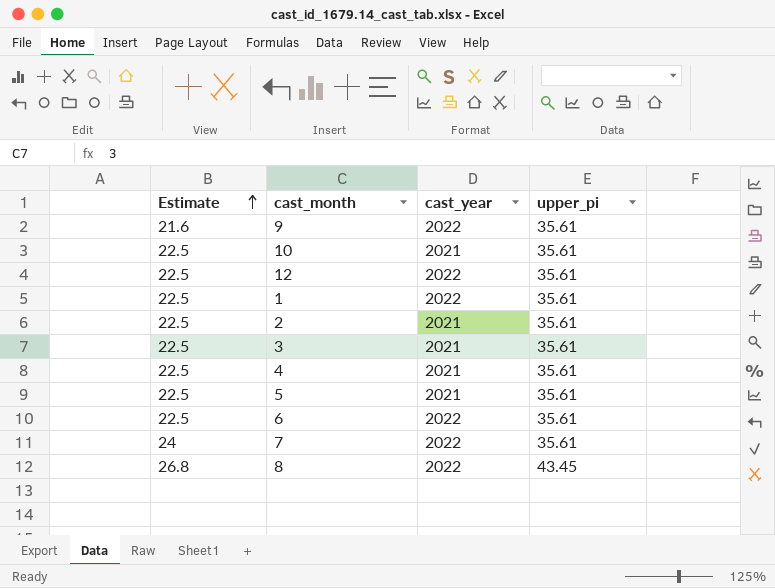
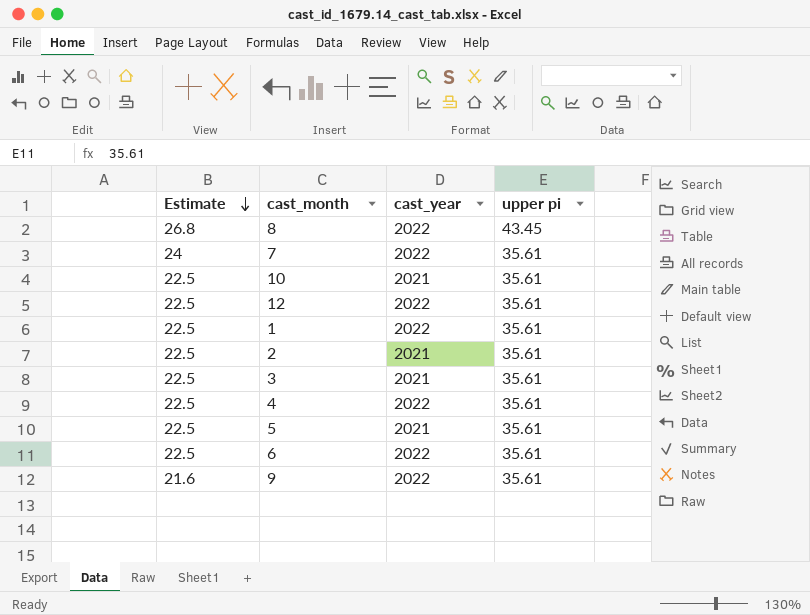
row order: Estimate ascending -> Estimate descending
column name: upper_pi -> upper pi
4 | cast_year: 2021 -> 2022

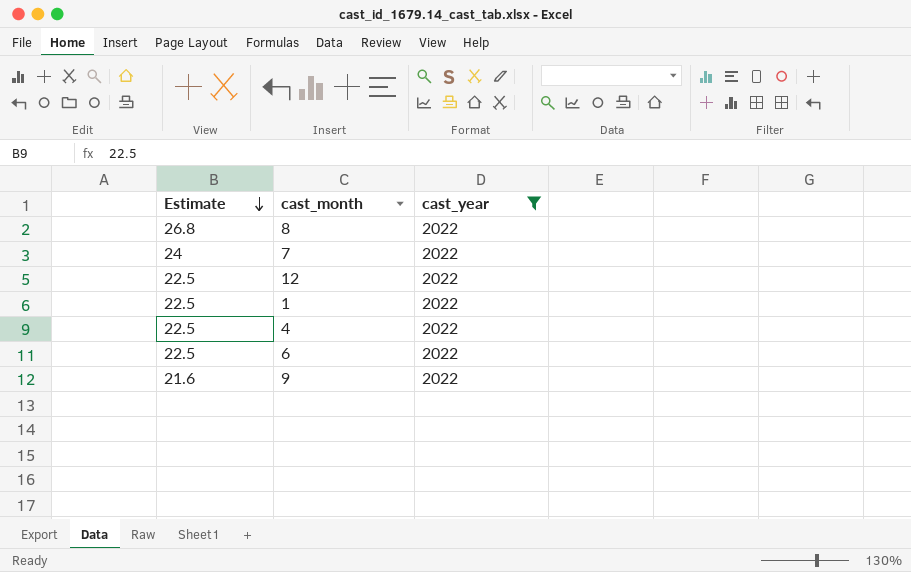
filter: none -> cast_year = 2022
column upper pi | position: 4 -> none

